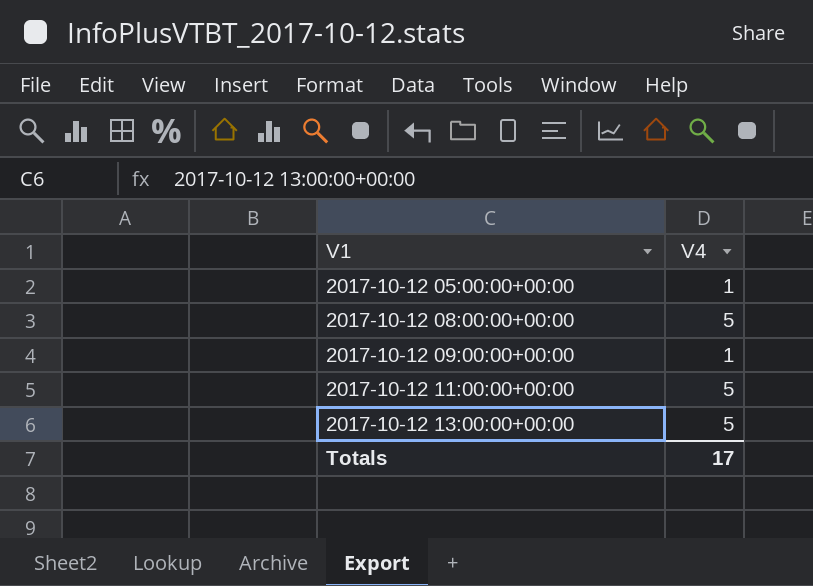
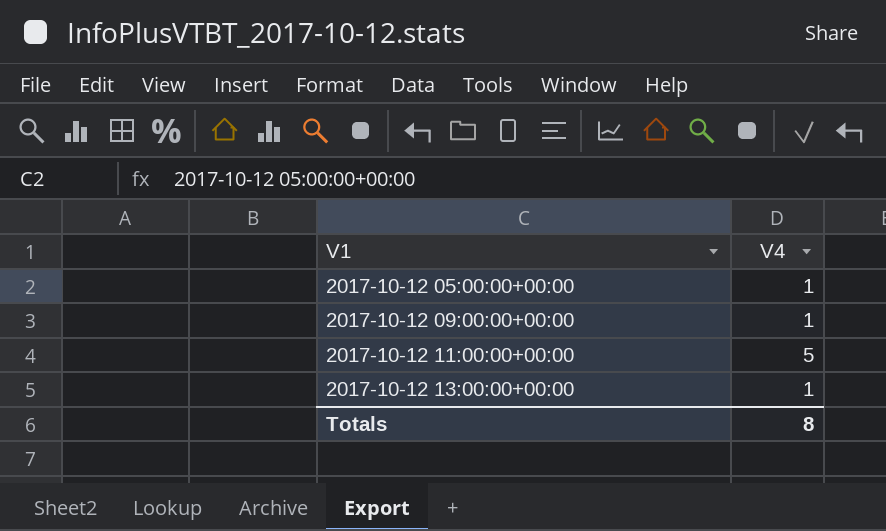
row 2017-10-12 08:00:00+00:00: 5 -> none
2017-10-12 13:00:00+00:00 | V4: 5 -> 1
Totals | V4: 17 -> 8

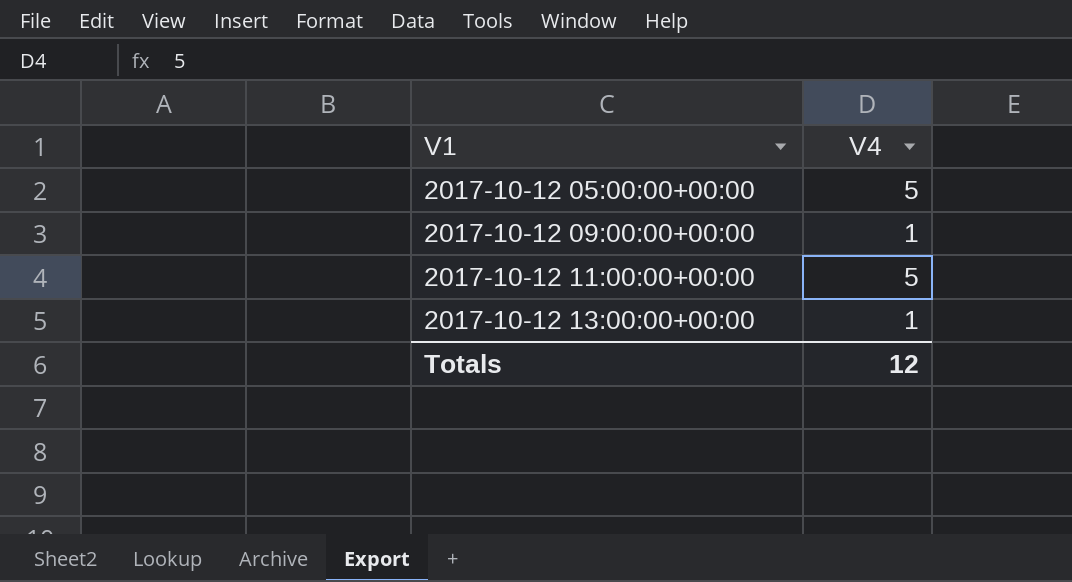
2017-10-12 05:00:00+00:00 | V4: 1 -> 5
Totals | V4: 8 -> 12

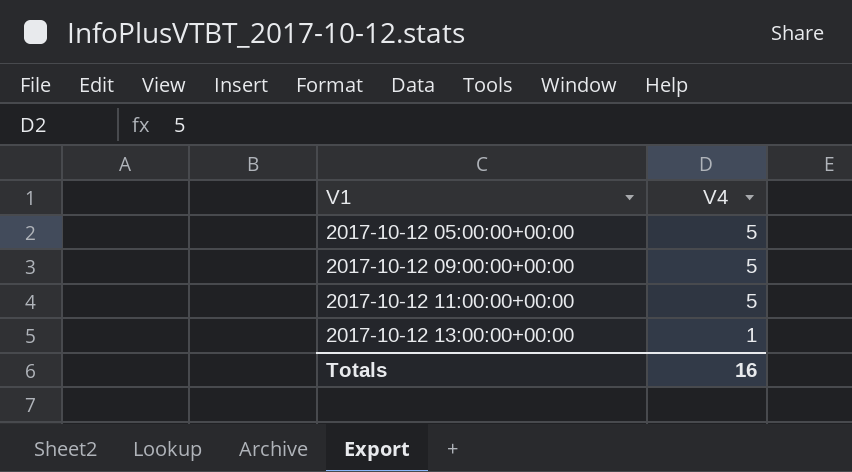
2017-10-12 09:00:00+00:00 | V4: 1 -> 5
Totals | V4: 12 -> 16

